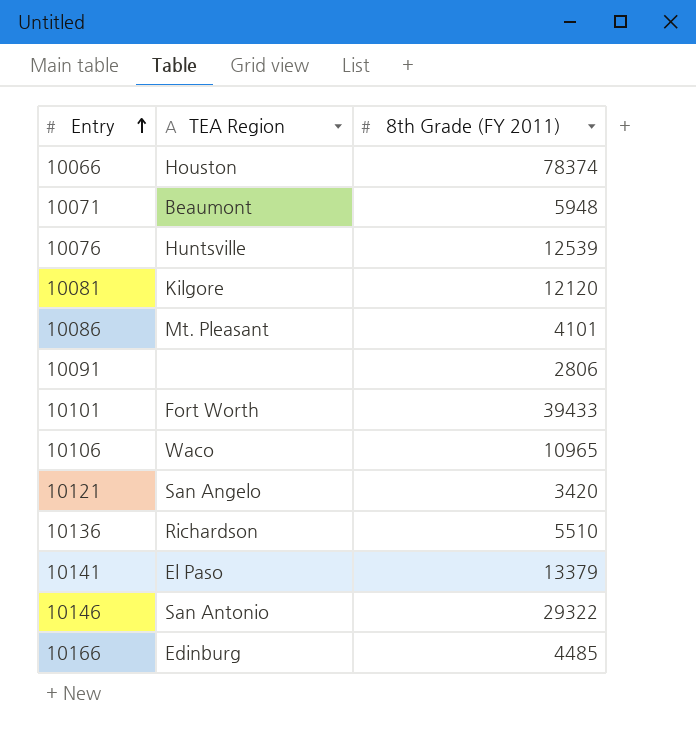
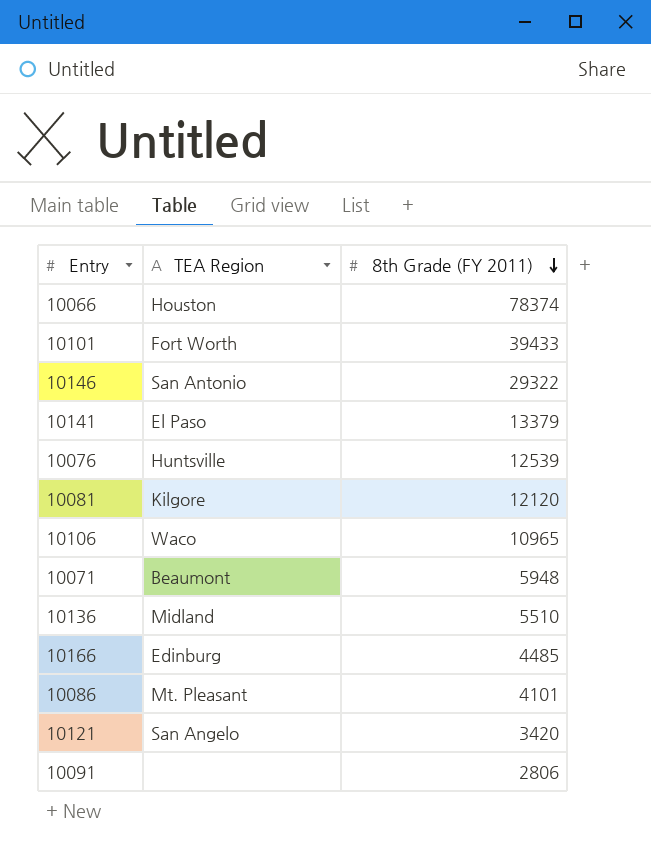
row order: Entry ascending -> 8th Grade (FY 2011) descending
10136 | TEA Region: Richardson -> Midland

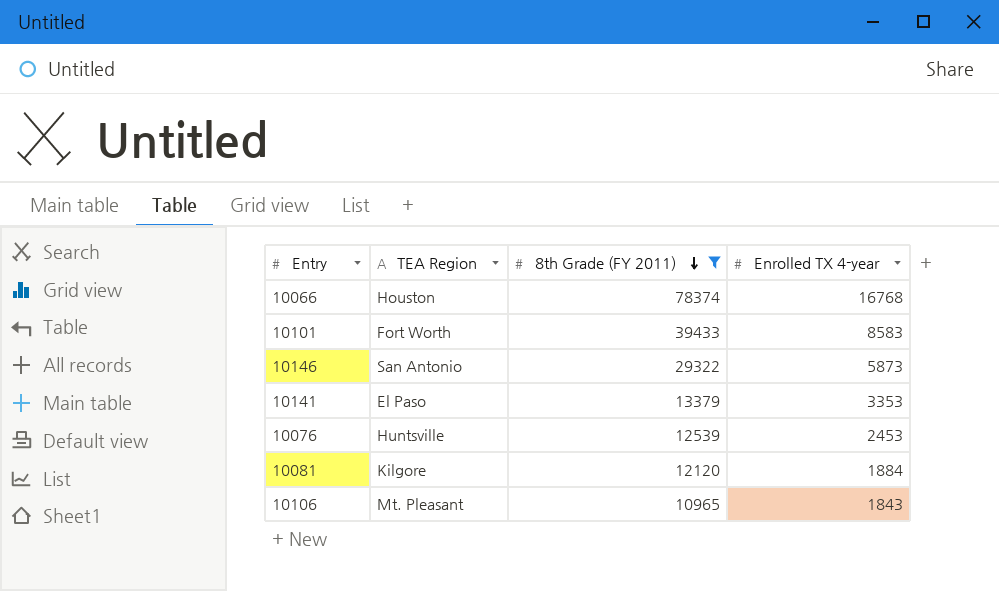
filter: none -> 8th Grade (FY 2011) >= 10965
column Enrolled TX 4-year | position: none -> 4
10106 | TEA Region: Waco -> Mt. Pleasant

